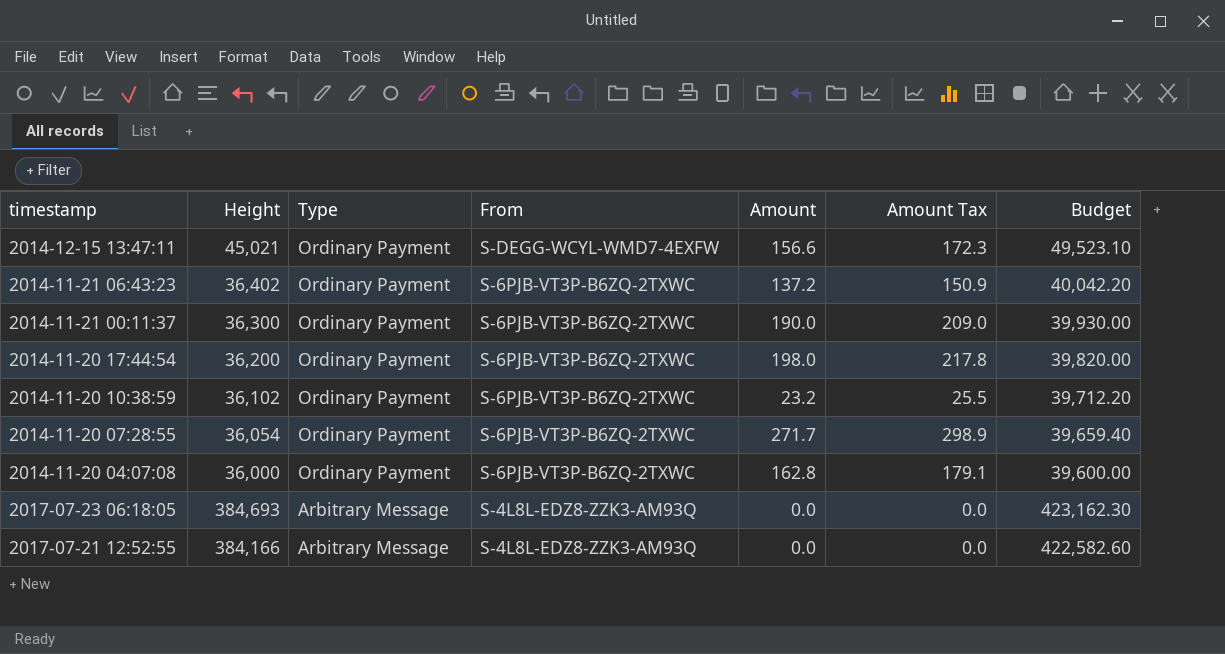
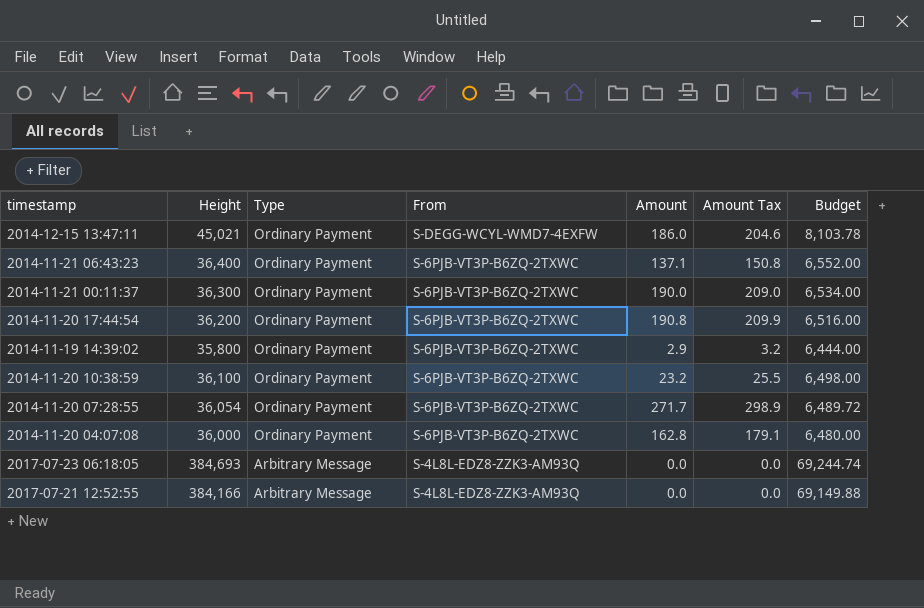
column Budget | formula: [Height] * 1.1 -> [Height] * 0.18
2014-12-15 13:47:11 | Amount: 156.6 -> 186.0
2014-12-15 13:47:11 | Amount Tax: 172.3 -> 204.6
2014-11-21 06:43:23 | Height: 36,402 -> 36,400
2014-11-21 06:43:23 | Amount: 137.2 -> 137.1
2014-11-21 06:43:23 | Amount Tax: 150.9 -> 150.8
2014-11-20 17:44:54 | Amount: 198.0 -> 190.8
2014-11-20 17:44:54 | Amount Tax: 217.8 -> 209.9
row 2014-11-19 14:39:02: none -> 35,800 | Ordinary Payment | S-6PJB-VT3P-B6ZQ-2TXWC | 2.9 | 3.2 | 6,444.00
2014-11-20 10:38:59 | Height: 36,102 -> 36,100

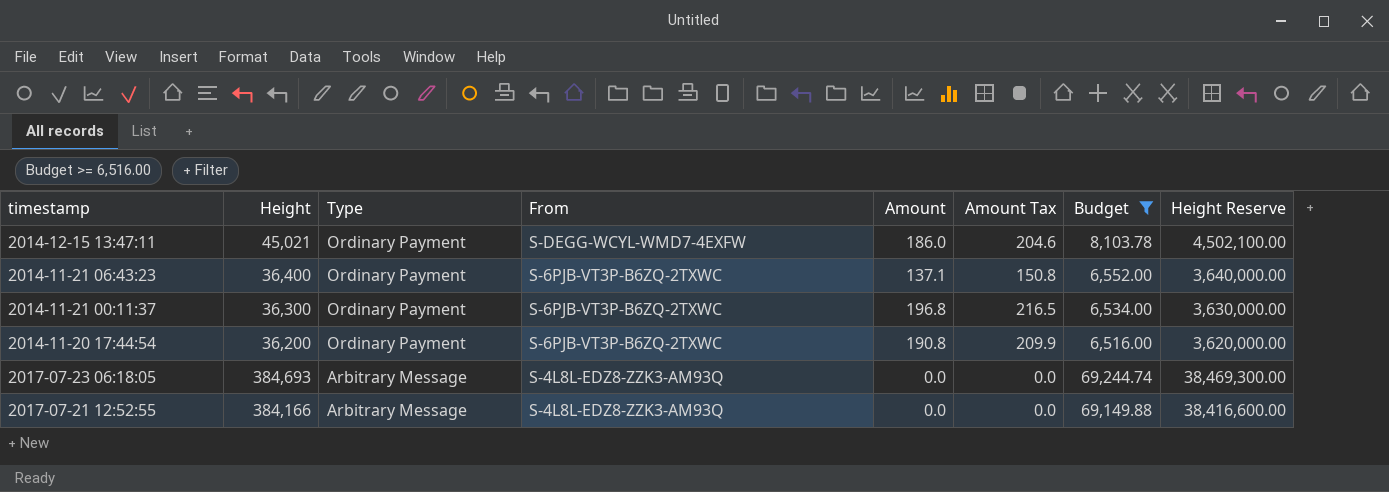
filter: none -> Budget >= 6,516.00
column Height Reserve | formula: none -> [Height] * 100
2014-11-21 00:11:37 | Amount: 190.0 -> 196.8
2014-11-21 00:11:37 | Amount Tax: 209.0 -> 216.5

